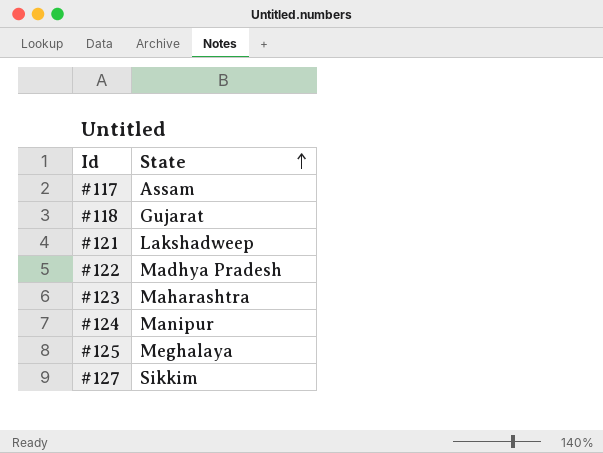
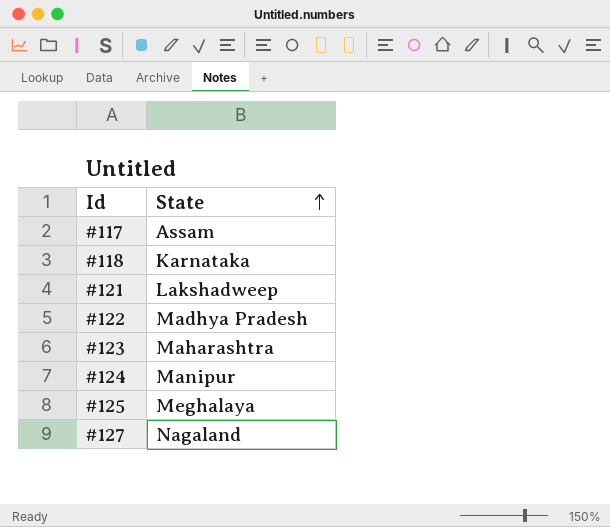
#118 | State: Gujarat -> Karnataka
#127 | State: Sikkim -> Nagaland

